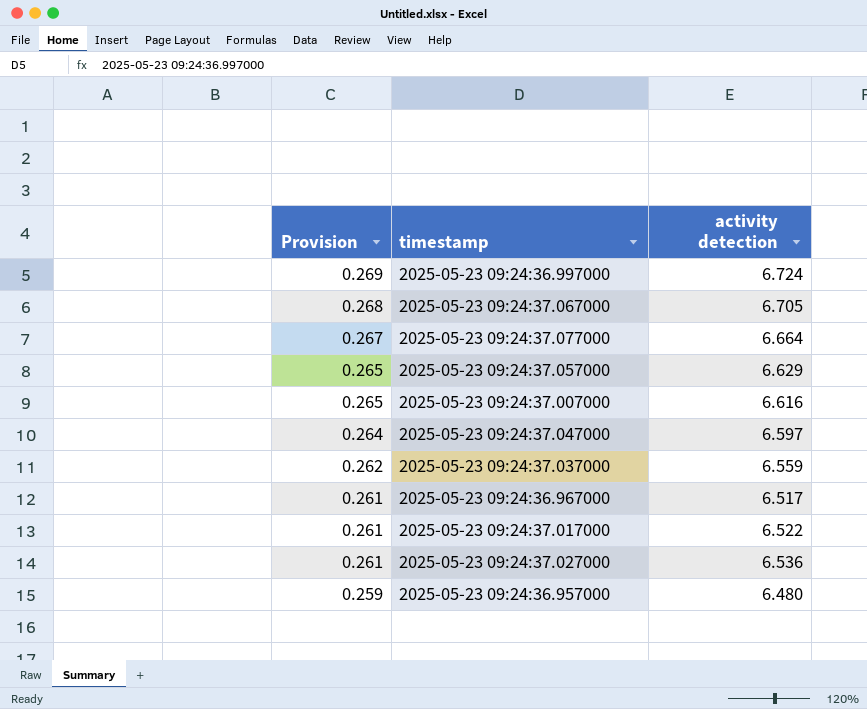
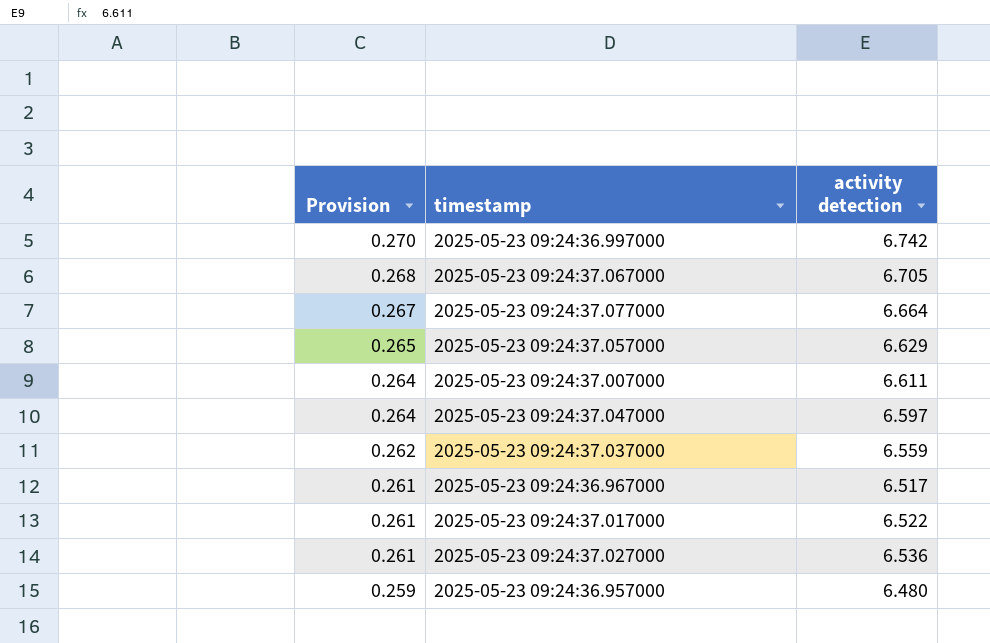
2025-05-23 09:24:36.997000 | Provision: 0.269 -> 0.270
2025-05-23 09:24:36.997000 | activity detection: 6.724 -> 6.742
2025-05-23 09:24:37.007000 | Provision: 0.265 -> 0.264
2025-05-23 09:24:37.007000 | activity detection: 6.616 -> 6.611

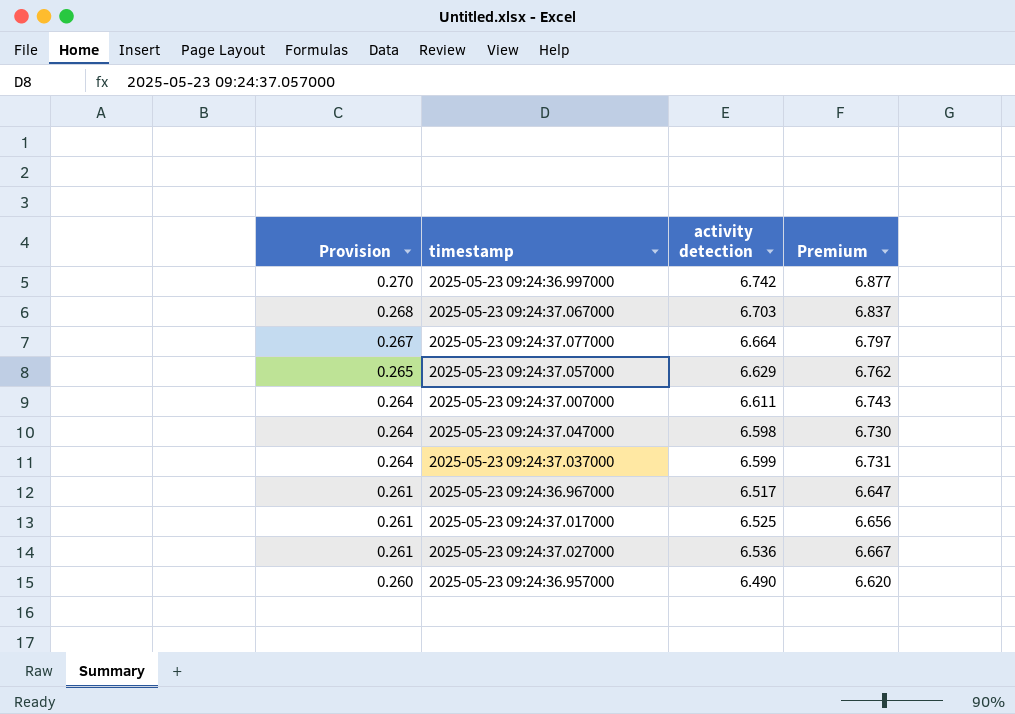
column Premium | formula: none -> [activity detection] * 1.02
2025-05-23 09:24:37.067000 | activity detection: 6.705 -> 6.703
2025-05-23 09:24:37.047000 | activity detection: 6.597 -> 6.598
2025-05-23 09:24:37.037000 | Provision: 0.262 -> 0.264
2025-05-23 09:24:37.037000 | activity detection: 6.559 -> 6.599
2025-05-23 09:24:37.017000 | activity detection: 6.522 -> 6.525
2025-05-23 09:24:36.957000 | Provision: 0.259 -> 0.260
2025-05-23 09:24:36.957000 | activity detection: 6.480 -> 6.490

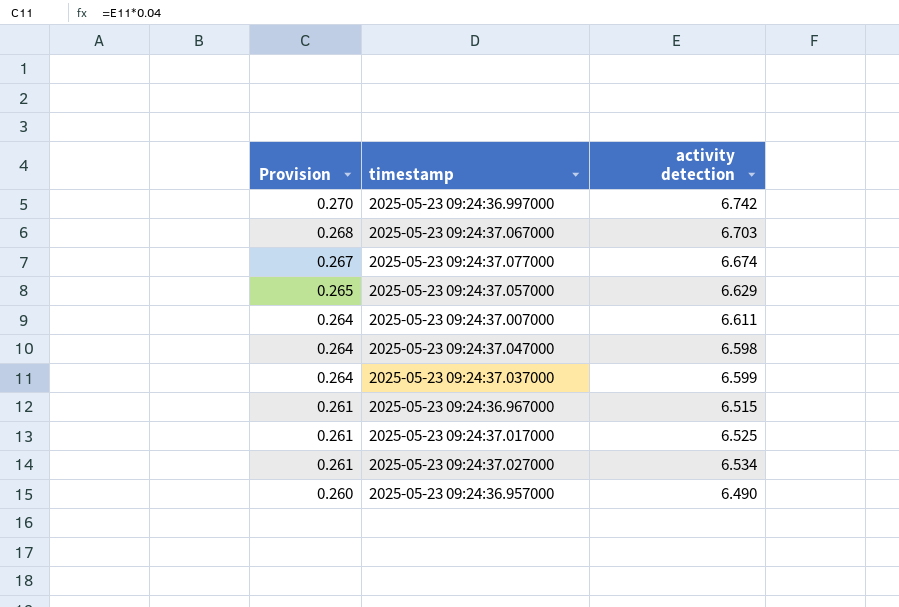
column Premium | formula: [activity detection] * 1.02 -> none
2025-05-23 09:24:37.077000 | activity detection: 6.664 -> 6.674
2025-05-23 09:24:36.967000 | activity detection: 6.517 -> 6.515
2025-05-23 09:24:37.027000 | activity detection: 6.536 -> 6.534

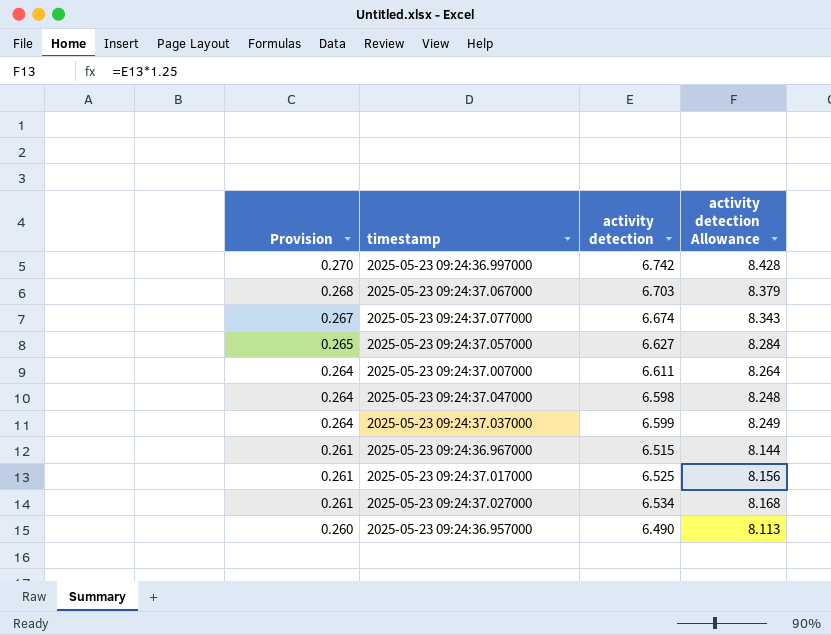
column activity detection Allowance | formula: none -> [activity detection] * 1.25
2025-05-23 09:24:37.057000 | activity detection: 6.629 -> 6.627

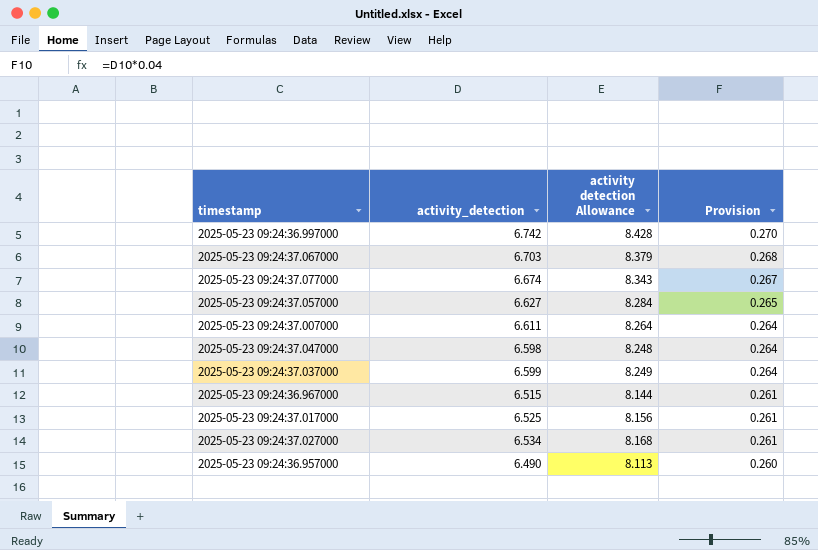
column name: activity detection -> activity_detection
column Provision | position: 1 -> 4

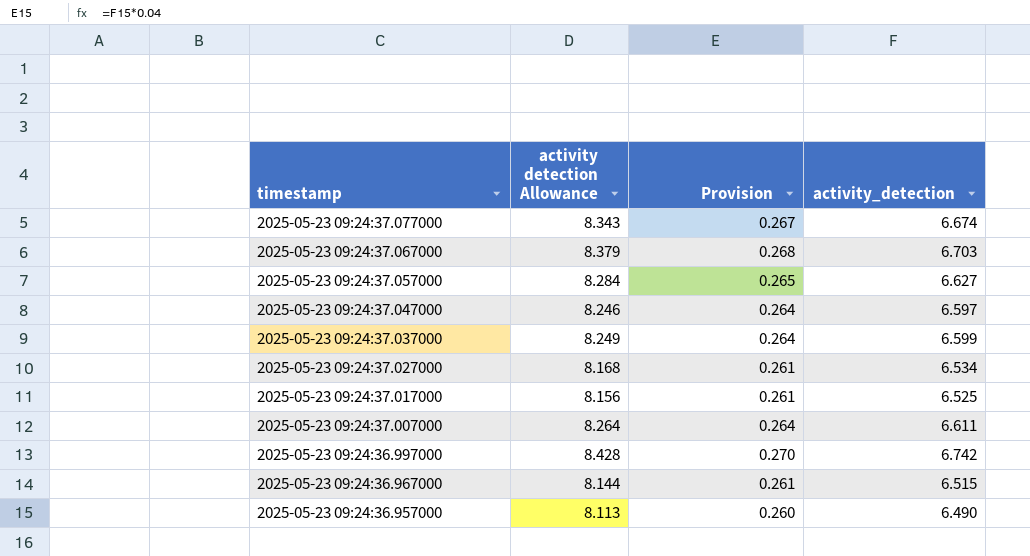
row order: Provision descending -> timestamp descending
column activity_detection | position: 2 -> 4
2025-05-23 09:24:37.047000 | activity detection Allowance: 8.248 -> 8.246
2025-05-23 09:24:37.047000 | activity_detection: 6.598 -> 6.597

